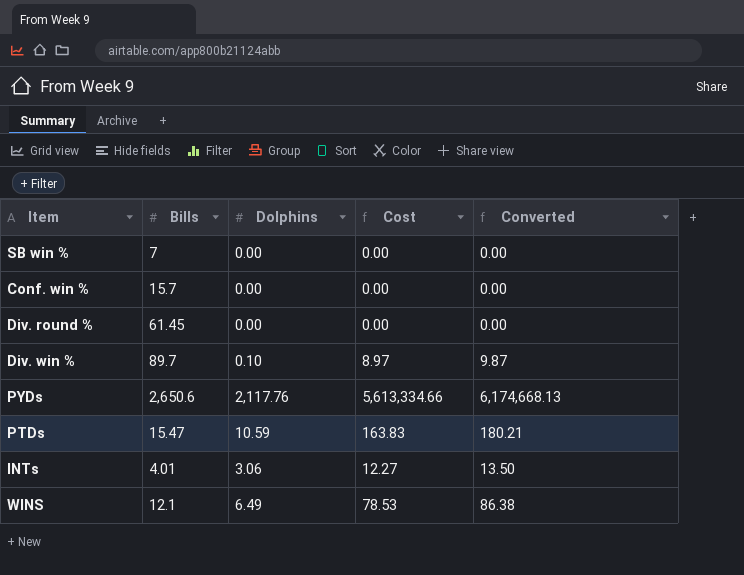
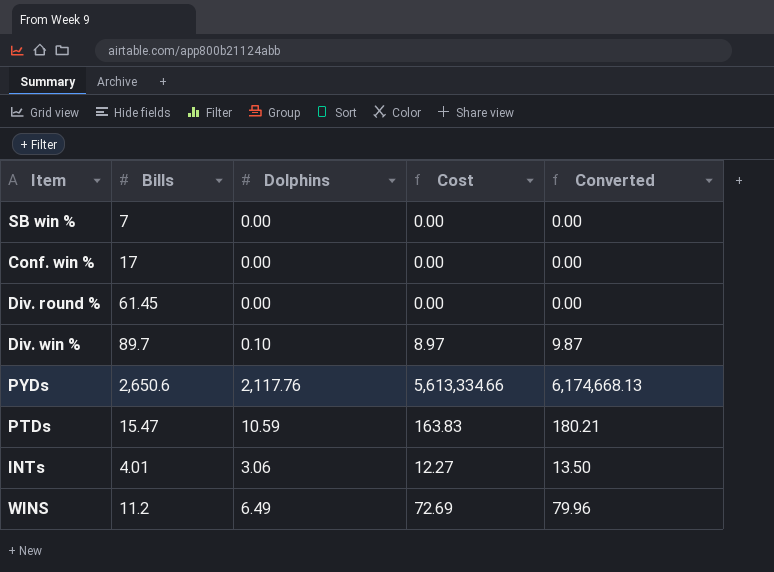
Conf. win % | Bills: 15.7 -> 17
WINS | Bills: 12.1 -> 11.2
WINS | Cost: 78.53 -> 72.69
WINS | Converted: 86.38 -> 79.96

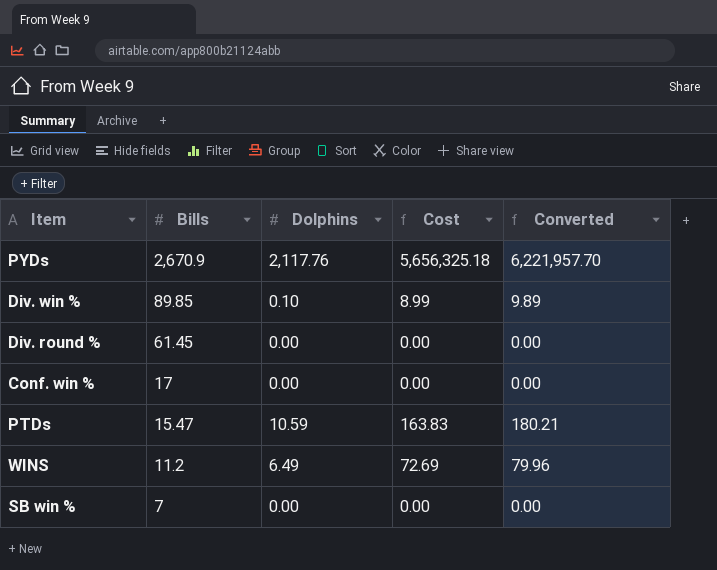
row order: none -> Bills descending
row INTs: 4.01 | 3.06 | 12.27 | 13.50 -> none
PYDs | Bills: 2,650.6 -> 2,670.9
PYDs | Cost: 5,613,334.66 -> 5,656,325.18
PYDs | Converted: 6,174,668.13 -> 6,221,957.70
Div. win % | Bills: 89.7 -> 89.85
Div. win % | Cost: 8.97 -> 8.99
Div. win % | Converted: 9.87 -> 9.89

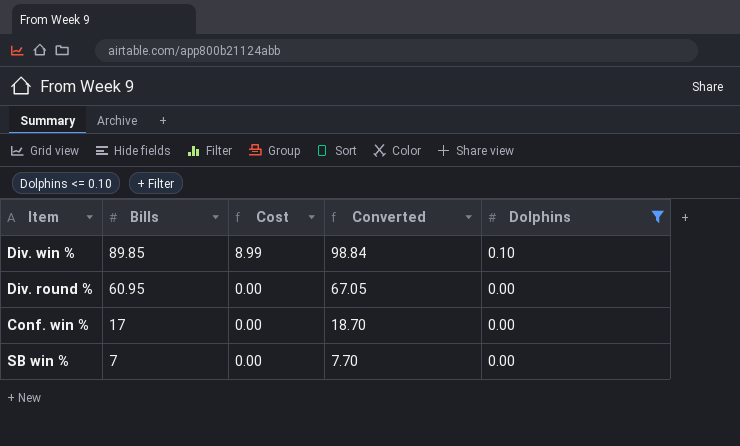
filter: none -> Dolphins <= 0.10
column Converted | formula: [Cost] * 1.1 -> [Bills] * 1.1
column Dolphins | position: 3 -> 5
Div. round % | Bills: 61.45 -> 60.95

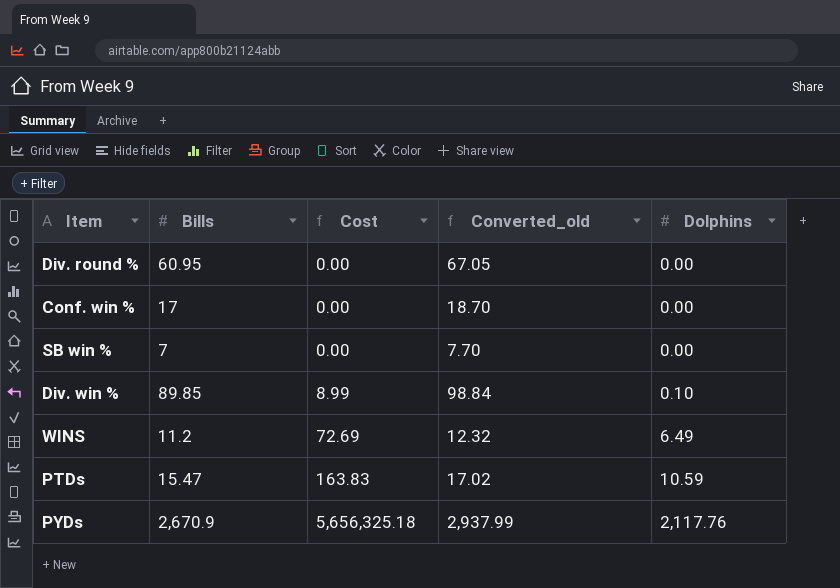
filter: Dolphins <= 0.10 -> none
row order: Bills descending -> Cost ascending
column name: Converted -> Converted_old

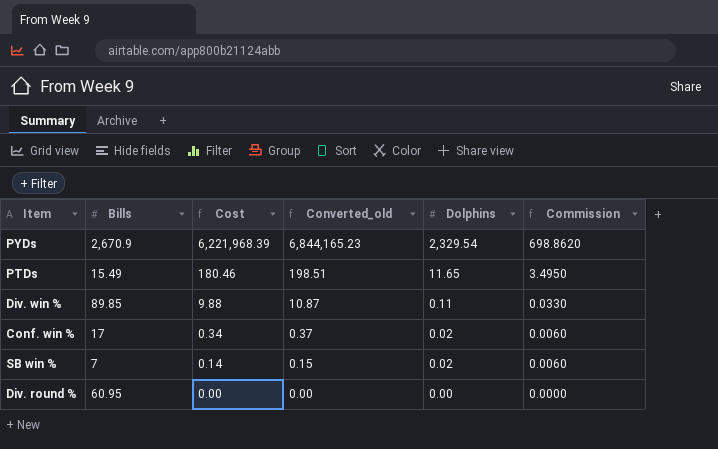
row order: Cost ascending -> Cost descending
column Converted_old | formula: [Bills] * 1.1 -> [Cost] * 1.1
column Commission | formula: none -> [Dolphins] * 0.3
row WINS: 11.2 | 72.69 | 12.32 | 6.49 -> none
PYDs | Cost: 5,656,325.18 -> 6,221,968.39
PYDs | Dolphins: 2,117.76 -> 2,329.54
PTDs | Bills: 15.47 -> 15.49
PTDs | Cost: 163.83 -> 180.46
PTDs | Dolphins: 10.59 -> 11.65
Div. win % | Cost: 8.99 -> 9.88
Div. win % | Dolphins: 0.10 -> 0.11
Conf. win % | Cost: 0.00 -> 0.34
Conf. win % | Dolphins: 0.00 -> 0.02
SB win % | Cost: 0.00 -> 0.14
SB win % | Dolphins: 0.00 -> 0.02

